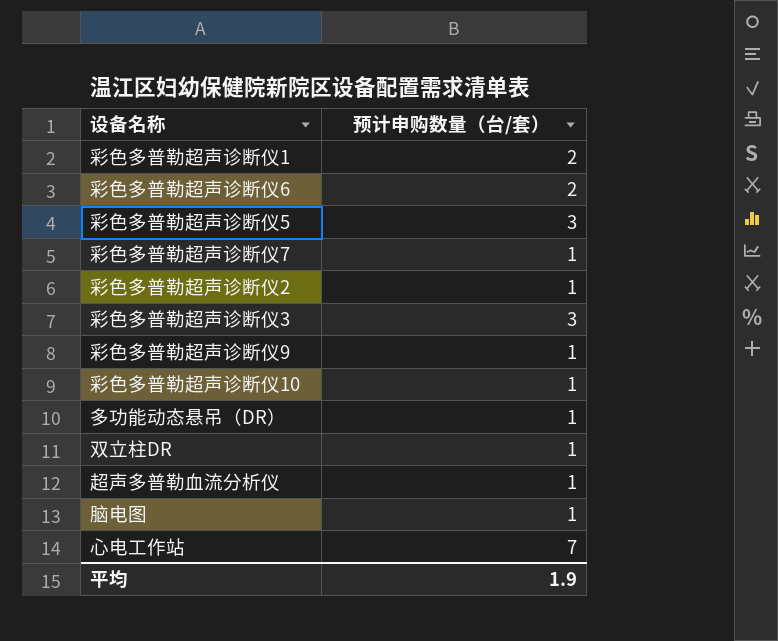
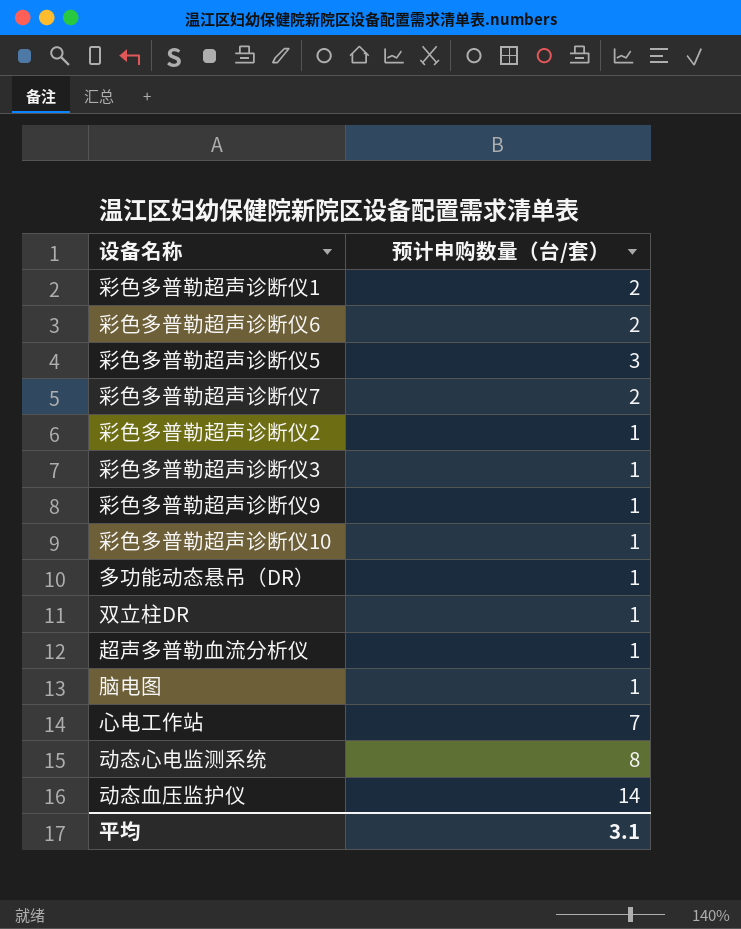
彩色多普勒超声诊断仪7 | 预计申购数量（台/套）: 1 -> 2
彩色多普勒超声诊断仪3 | 预计申购数量（台/套）: 3 -> 1
row 动态心电监测系统: none -> 8
row 动态血压监护仪: none -> 14
平均 | 预计申购数量（台/套）: 1.9 -> 3.1

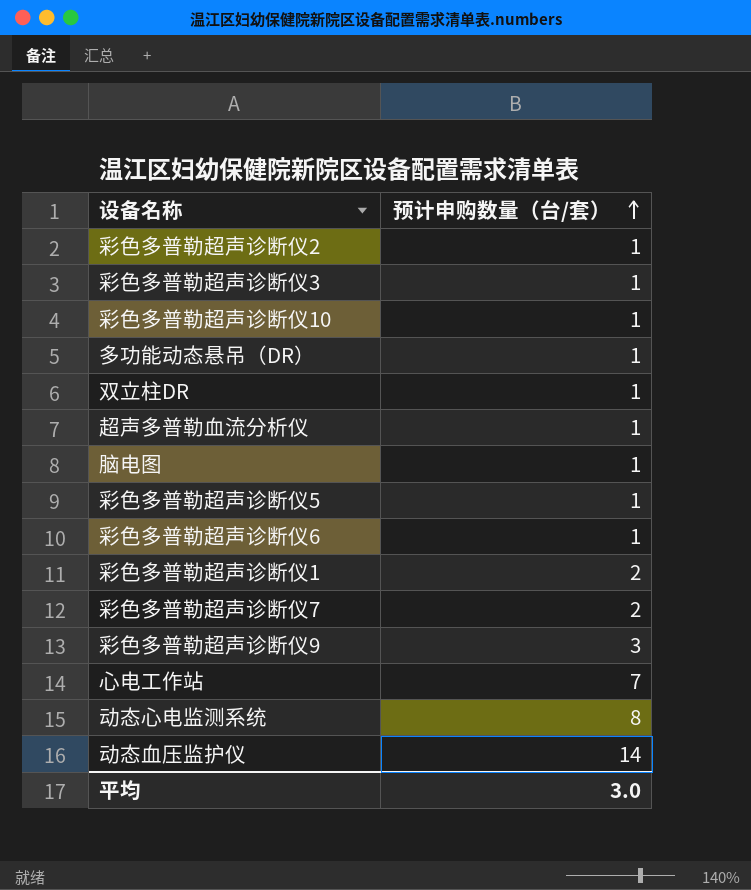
row order: none -> 预计申购数量（台/套） ascending
彩色多普勒超声诊断仪5 | 预计申购数量（台/套）: 3 -> 1
彩色多普勒超声诊断仪6 | 预计申购数量（台/套）: 2 -> 1
彩色多普勒超声诊断仪9 | 预计申购数量（台/套）: 1 -> 3
平均 | 预计申购数量（台/套）: 3.1 -> 3.0

